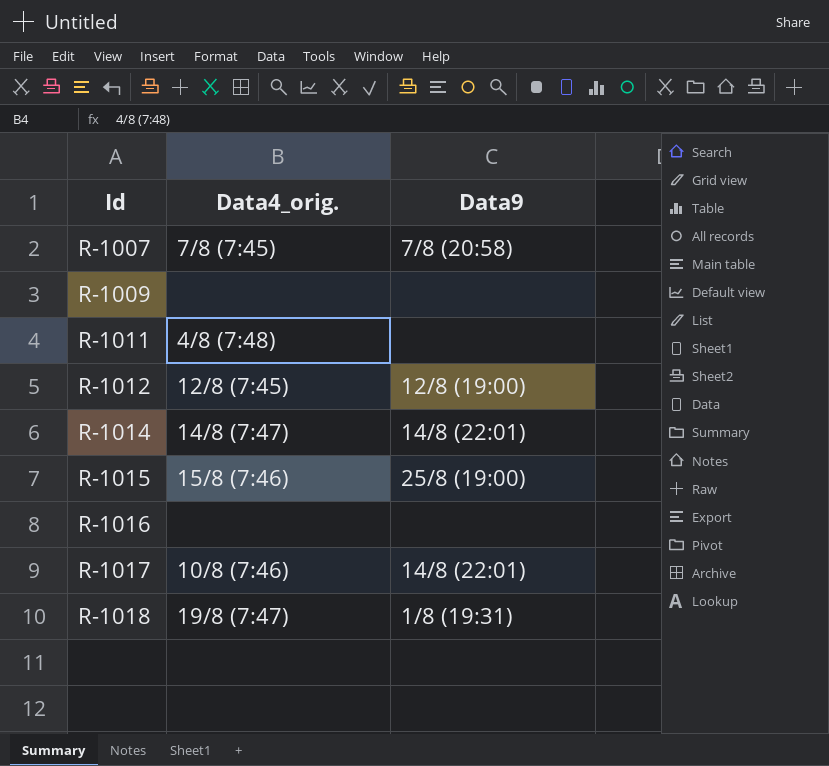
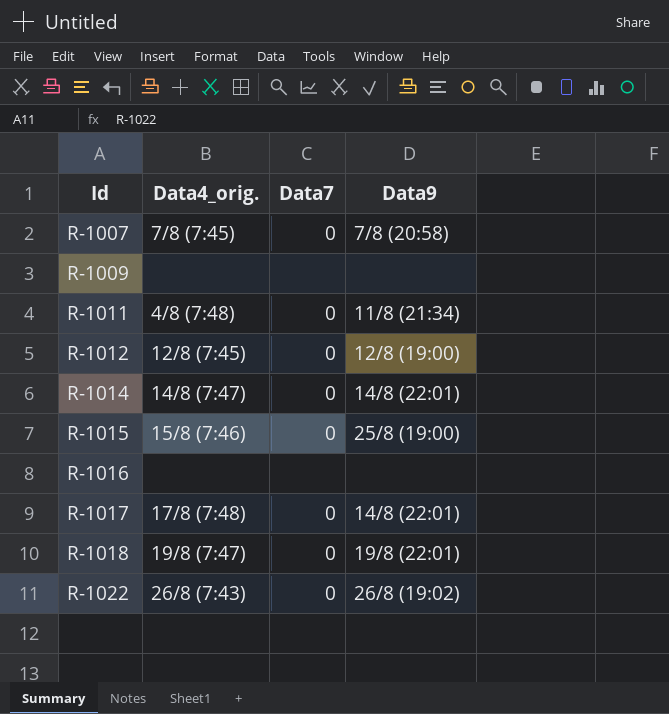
column Data7 | position: none -> 3
R-1011 | Data9: none -> 11/8 (21:34)
R-1017 | Data4_orig.: 10/8 (7:46) -> 17/8 (7:48)
R-1018 | Data9: 1/8 (19:31) -> 19/8 (22:01)
row R-1022: none -> 26/8 (7:43) | 0 | 26/8 (19:02)

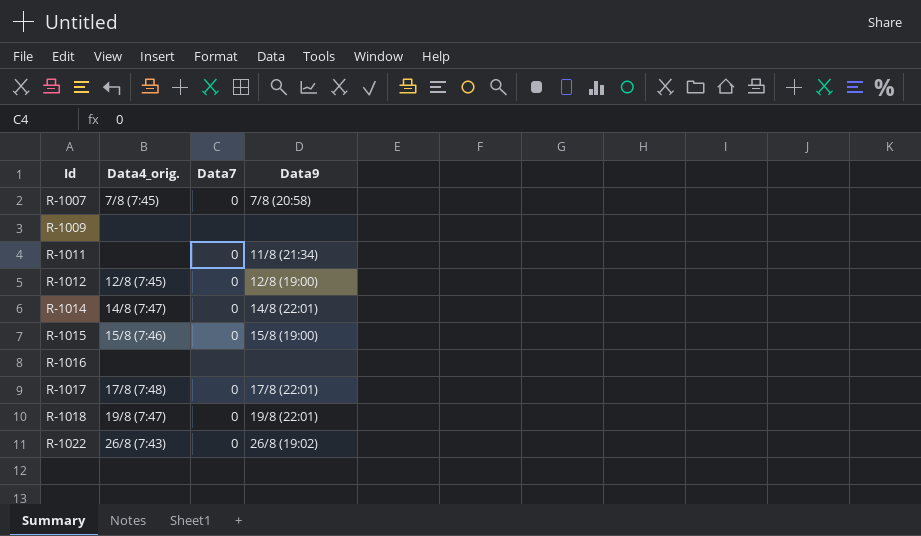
R-1011 | Data4_orig.: 4/8 (7:48) -> none
R-1015 | Data9: 25/8 (19:00) -> 15/8 (19:00)
R-1017 | Data9: 14/8 (22:01) -> 17/8 (22:01)

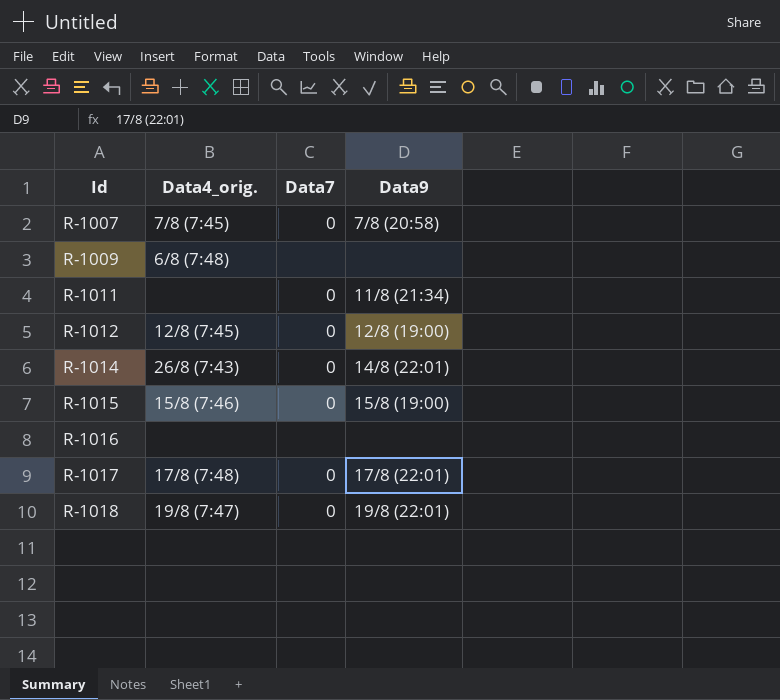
row R-1022: 26/8 (7:43) | 0 | 26/8 (19:02) -> none
R-1009 | Data4_orig.: none -> 6/8 (7:48)
R-1014 | Data4_orig.: 14/8 (7:47) -> 26/8 (7:43)

